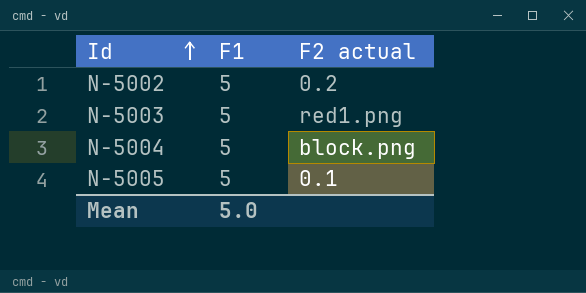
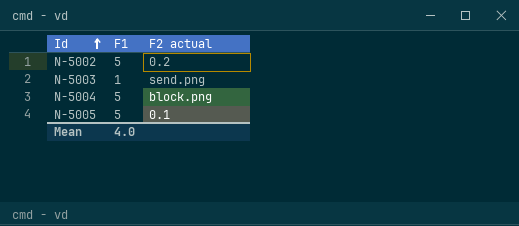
N-5003 | F1: 5 -> 1
N-5003 | F2 actual: red1.png -> send.png
Mean | F1: 5.0 -> 4.0

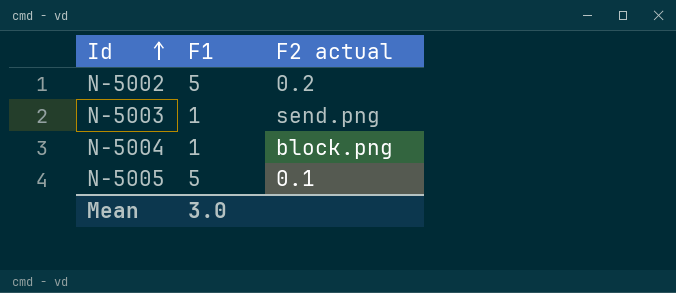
N-5004 | F1: 5 -> 1
Mean | F1: 4.0 -> 3.0

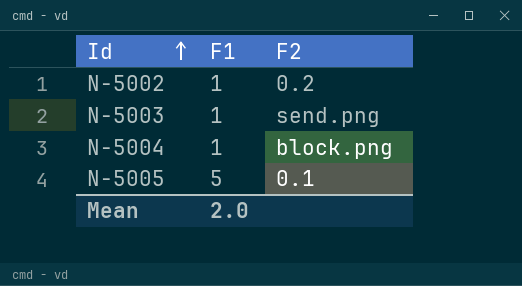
column name: F2 actual -> F2
N-5002 | F1: 5 -> 1
Mean | F1: 3.0 -> 2.0

